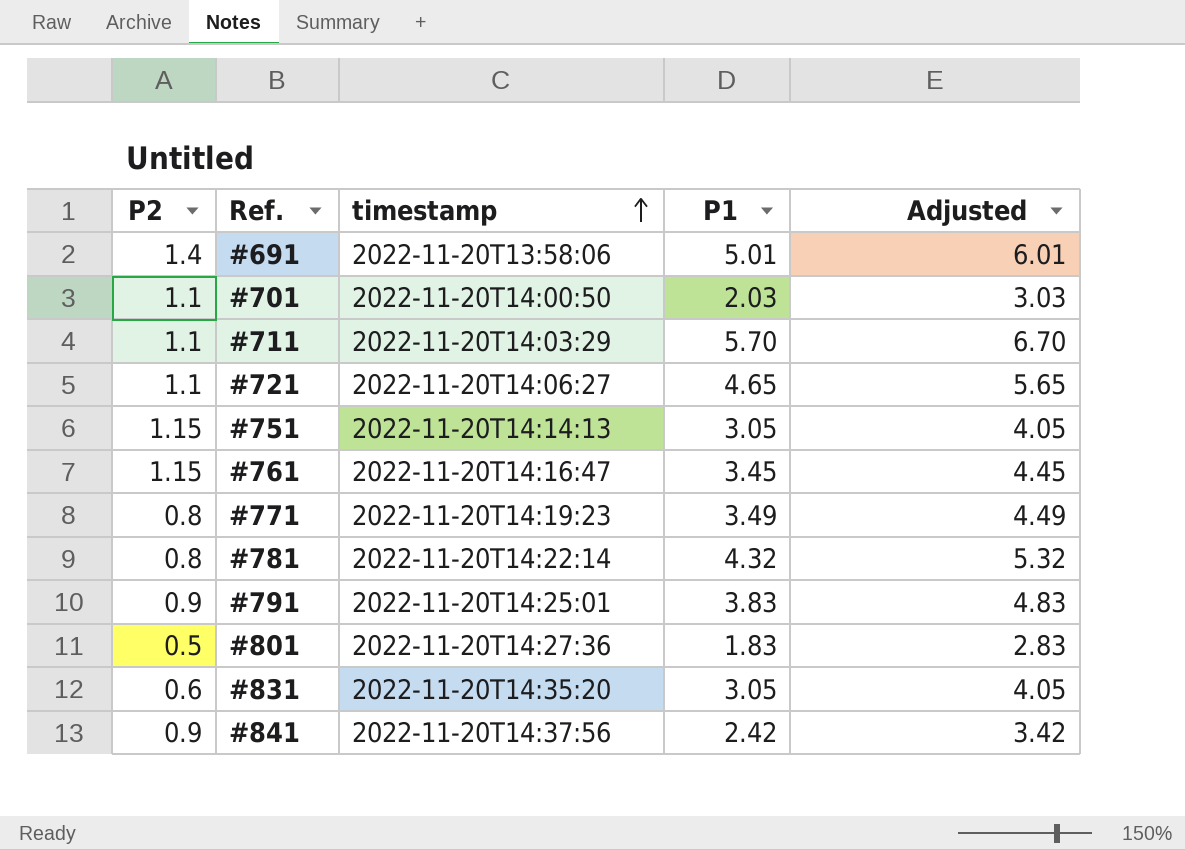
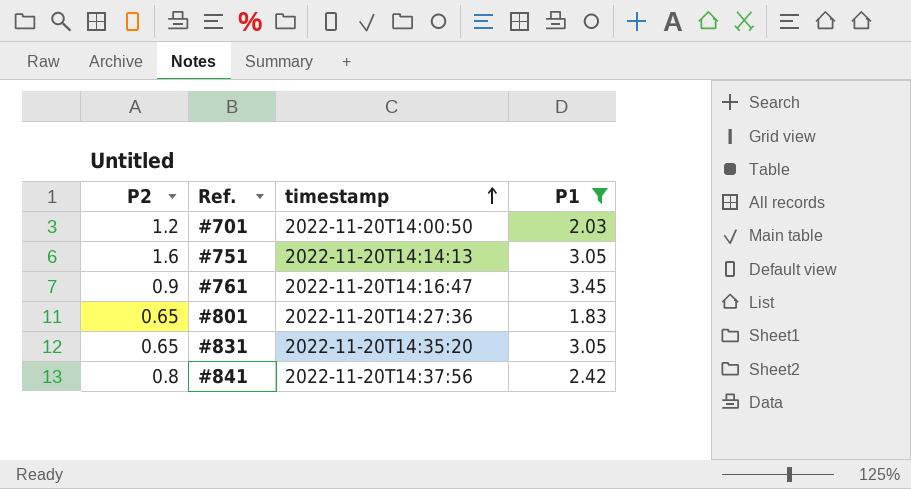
filter: none -> P1 <= 3.45
column Adjusted | formula: [P1] + 1 -> none
#701 | P2: 1.1 -> 1.2
#751 | P2: 1.15 -> 1.6
#761 | P2: 1.15 -> 0.9
#801 | P2: 0.5 -> 0.65
#831 | P2: 0.6 -> 0.65
#841 | P2: 0.9 -> 0.8

